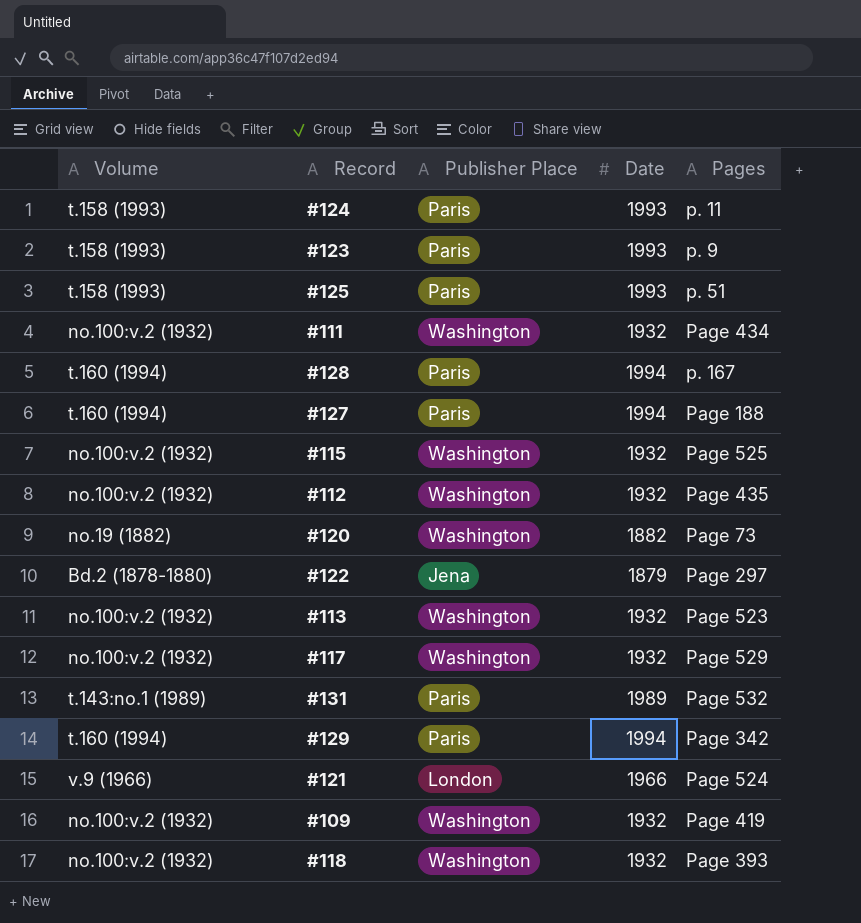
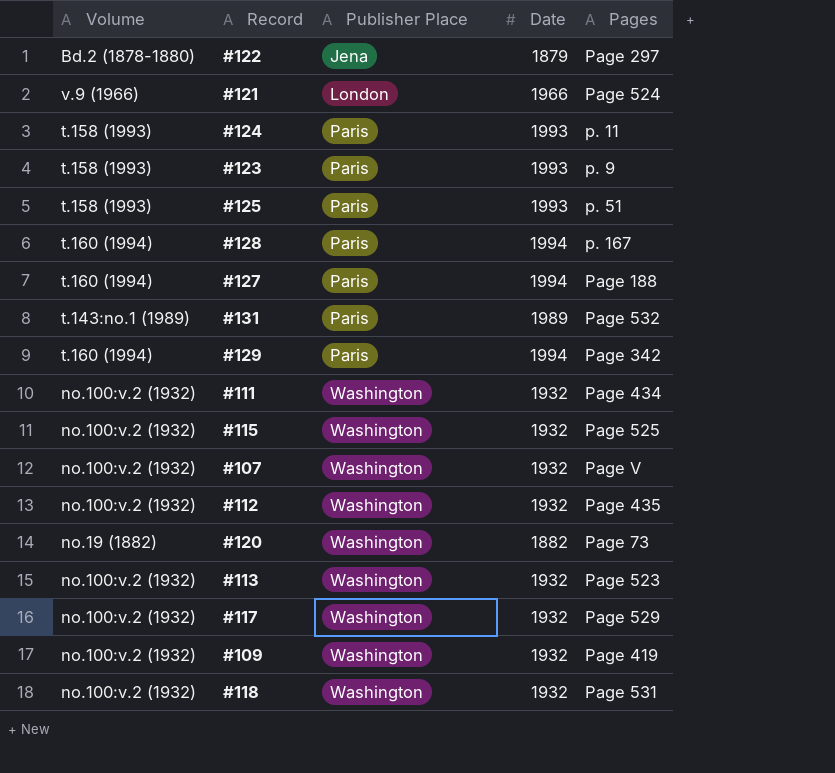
row order: none -> Publisher Place ascending
row #107: none -> no.100:v.2 (1932) | Washington | 1932 | Page V
#118 | Pages: Page 393 -> Page 531

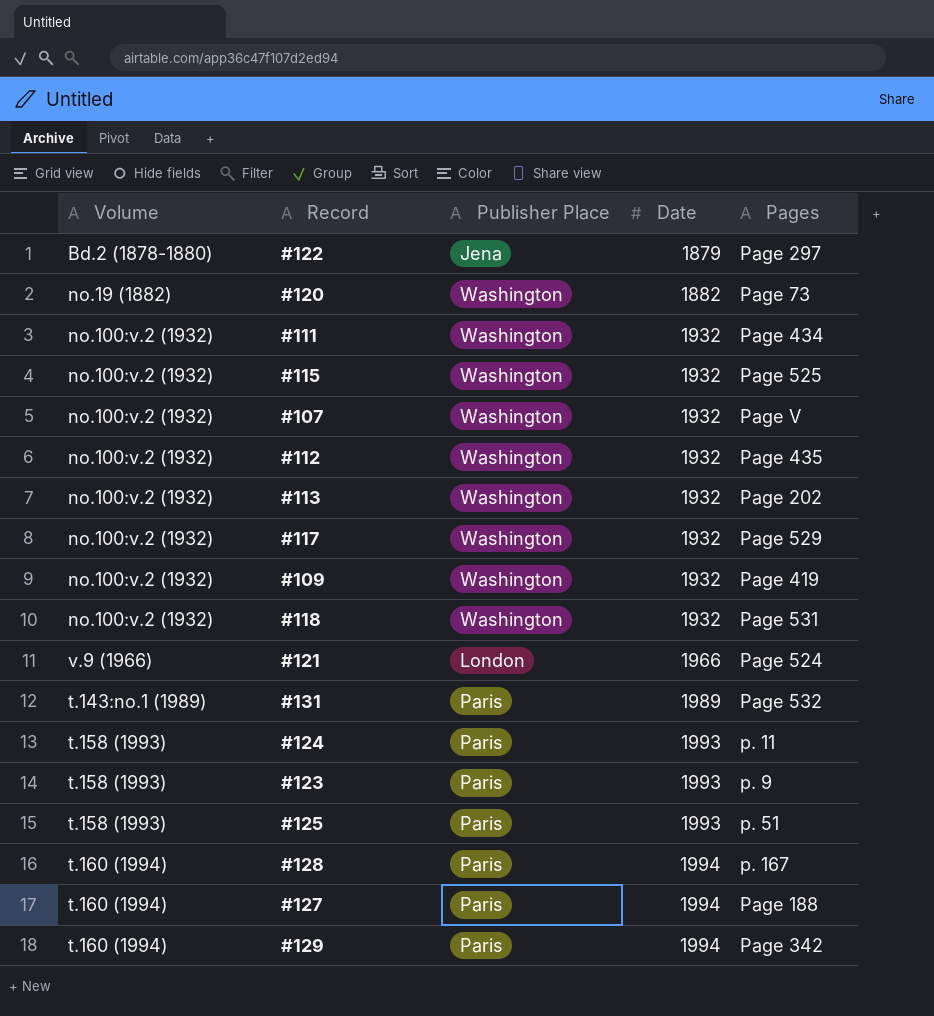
row order: Publisher Place ascending -> Date ascending
#113 | Pages: Page 523 -> Page 202

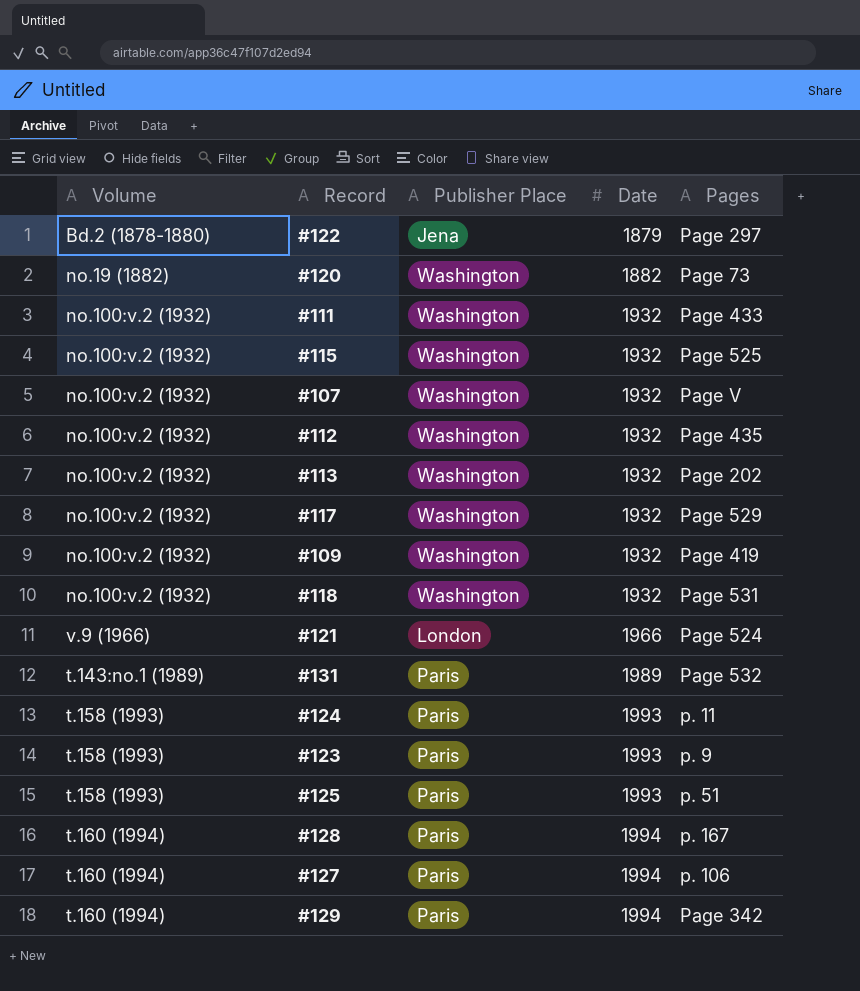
#111 | Pages: Page 434 -> Page 433
#127 | Pages: Page 188 -> p. 106

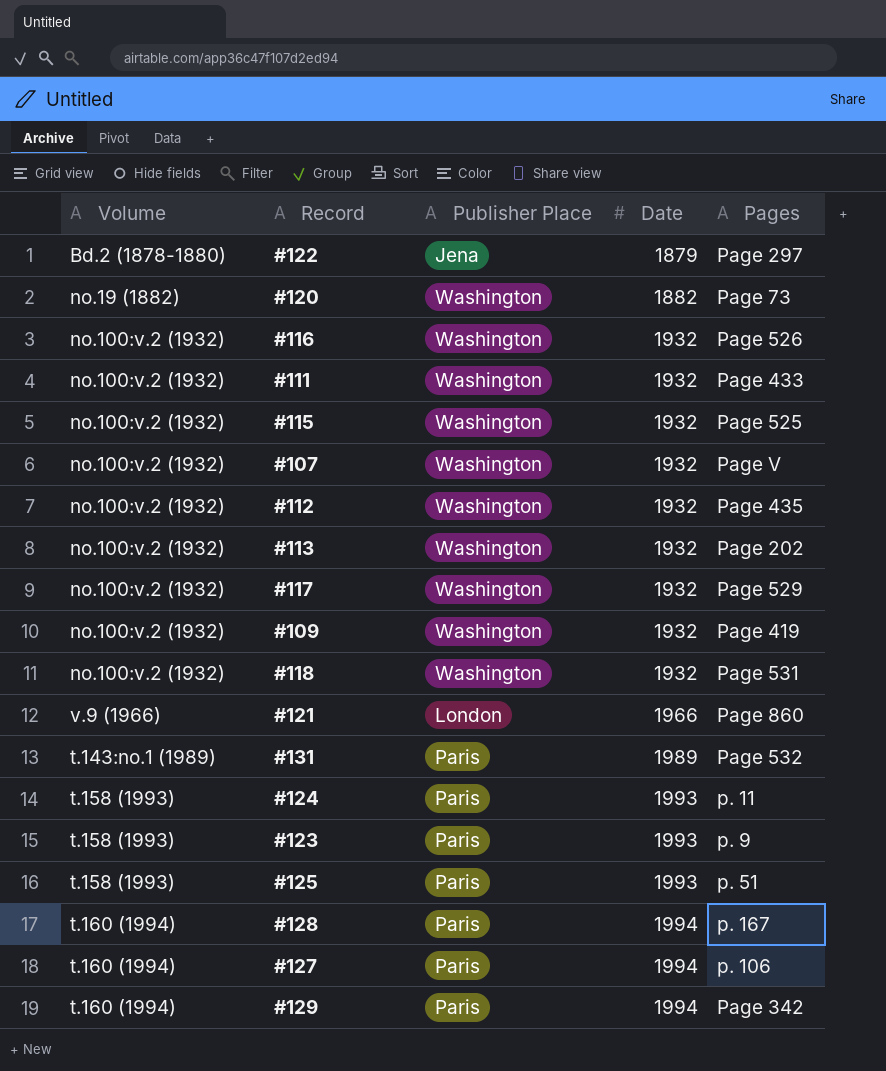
row #116: none -> no.100:v.2 (1932) | Washington | 1932 | Page 526
#121 | Pages: Page 524 -> Page 860

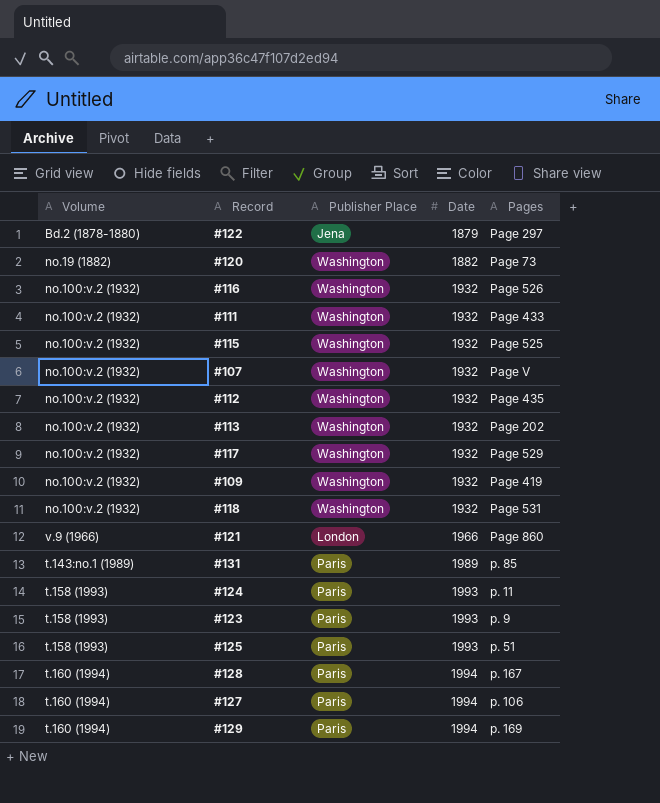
#131 | Pages: Page 532 -> p. 85
#129 | Pages: Page 342 -> p. 169

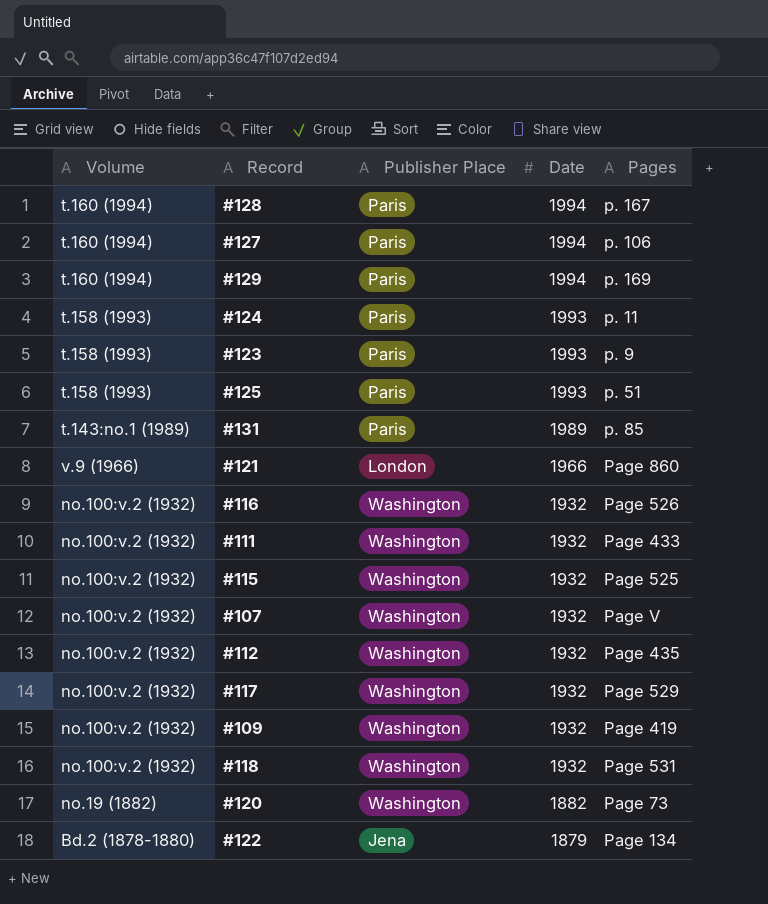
row order: Date ascending -> Date descending
row #113: no.100:v.2 (1932) | Washington | 1932 | Page 202 -> none
#122 | Pages: Page 297 -> Page 134

